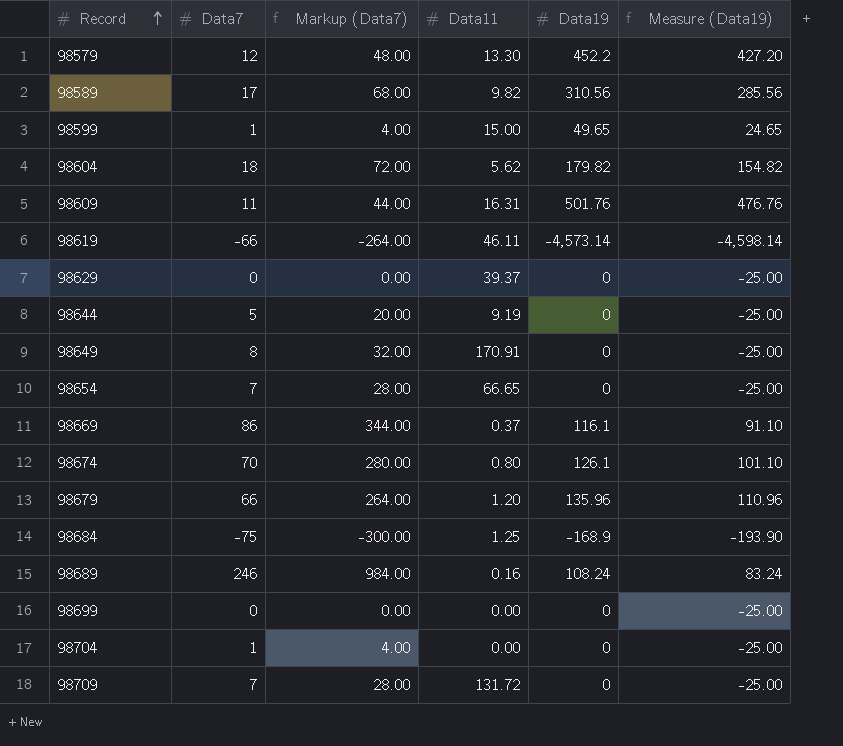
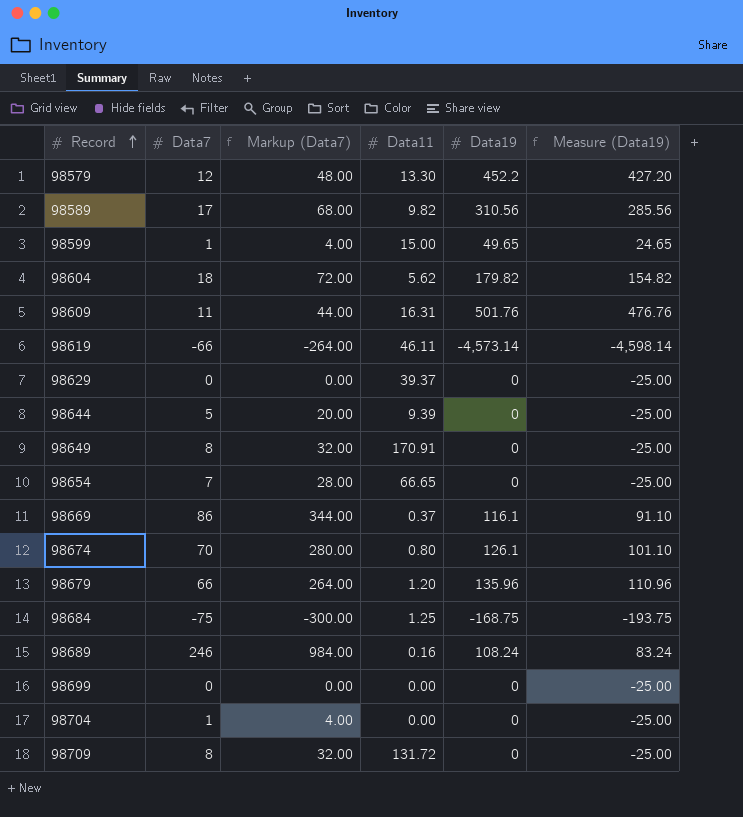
98644 | Data11: 9.19 -> 9.39
98684 | Data19: -168.9 -> -168.75
98684 | Measure (Data19): -193.90 -> -193.75
98709 | Data7: 7 -> 8
98709 | Markup (Data7): 28.00 -> 32.00

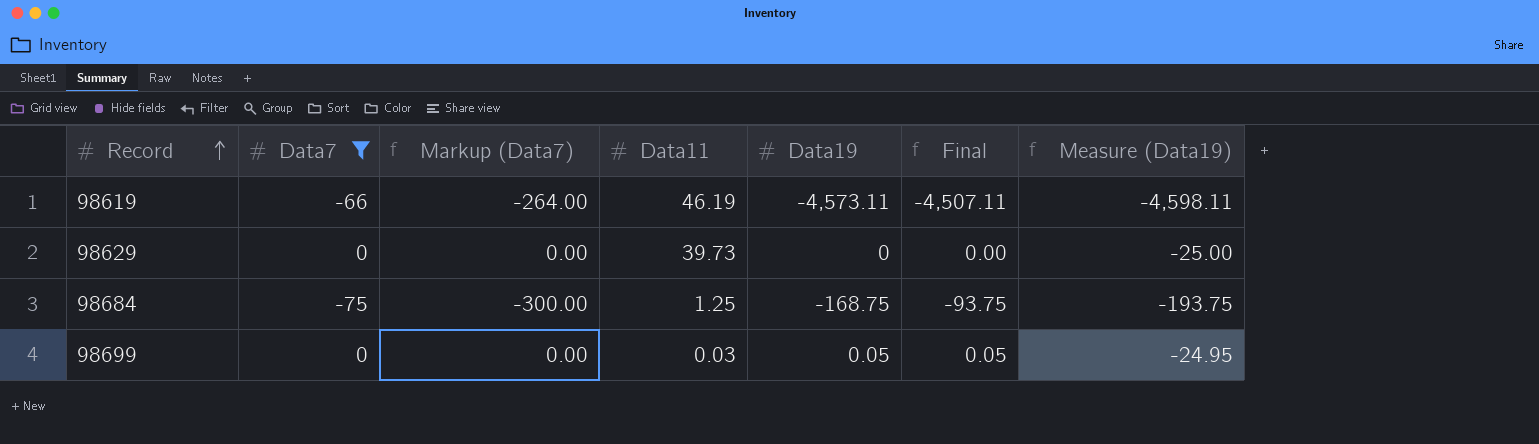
filter: none -> Data7 <= 0
column Final | formula: none -> [Data19] - [Data7]
98619 | Data11: 46.11 -> 46.19
98619 | Data19: -4,573.14 -> -4,573.11
98619 | Measure (Data19): -4,598.14 -> -4,598.11
98629 | Data11: 39.37 -> 39.73
98699 | Data11: 0.00 -> 0.03
98699 | Data19: 0 -> 0.05
98699 | Measure (Data19): -25.00 -> -24.95

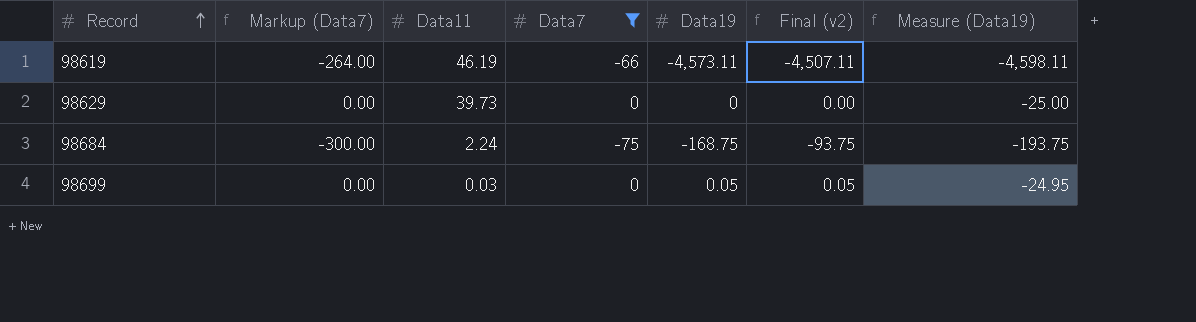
column Data7 | position: 2 -> 4
column name: Final -> Final (v2)
98684 | Data11: 1.25 -> 2.24

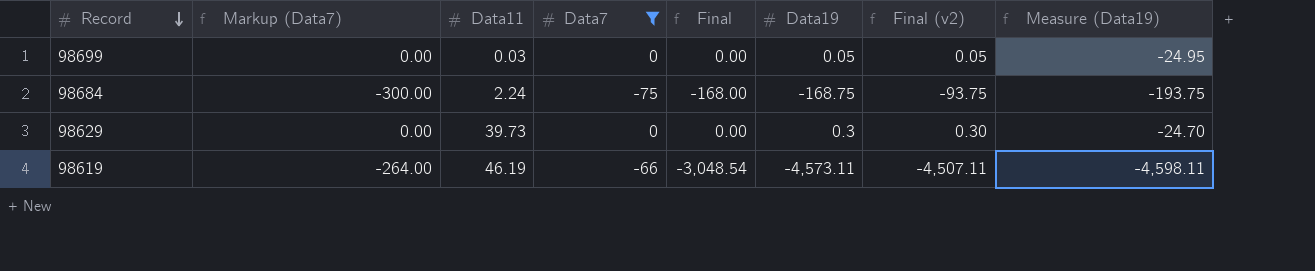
row order: Record ascending -> Record descending
column Final | formula: none -> [Data11] * [Data7]
98629 | Data19: 0 -> 0.3
98629 | Final (v2): 0.00 -> 0.30
98629 | Measure (Data19): -25.00 -> -24.70

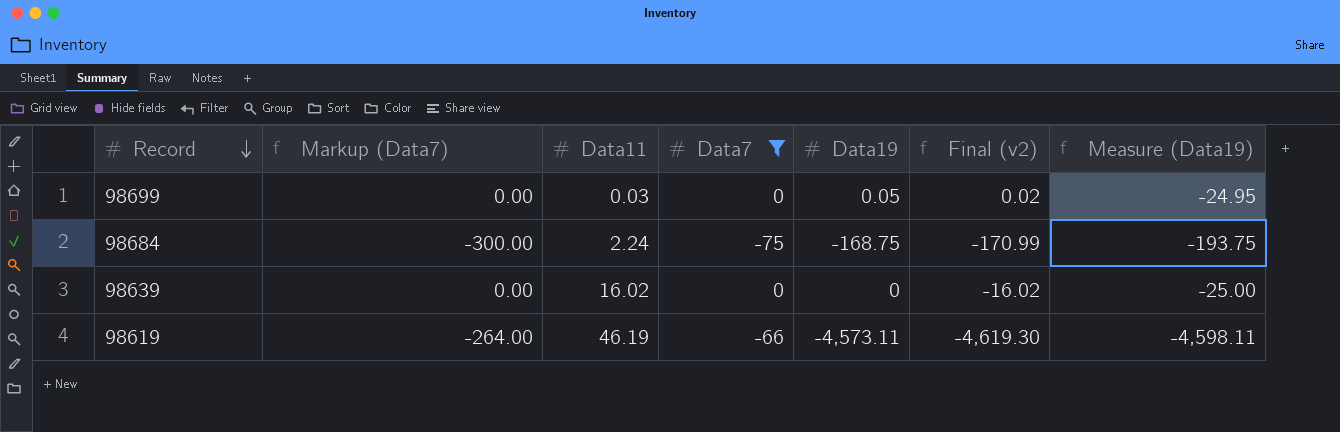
column Final | formula: [Data11] * [Data7] -> none
column Final (v2) | formula: [Data19] - [Data7] -> [Data19] - [Data11]
row 98629: 0.00 | 39.73 | 0 | 0.00 | 0.3 | 0.30 | -24.70 -> none
row 98639: none -> 0.00 | 16.02 | 0 | 0 | -16.02 | -25.00

